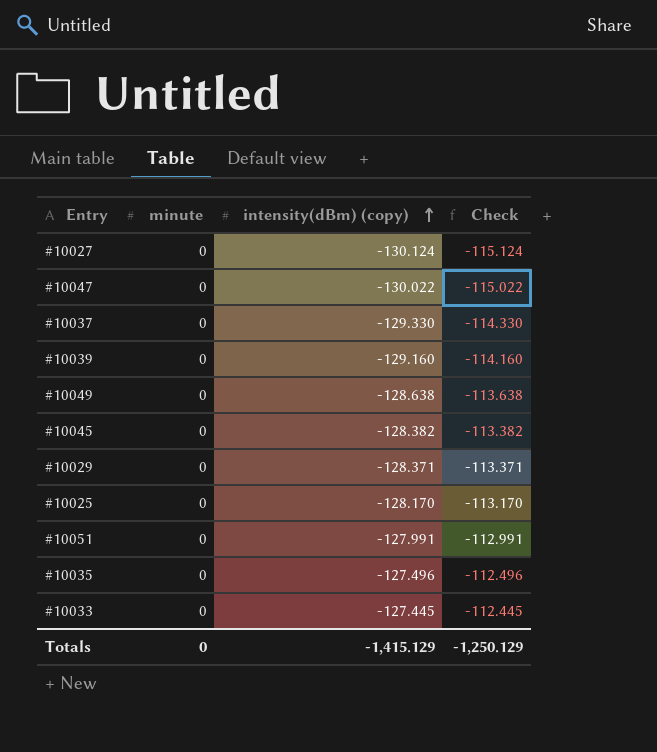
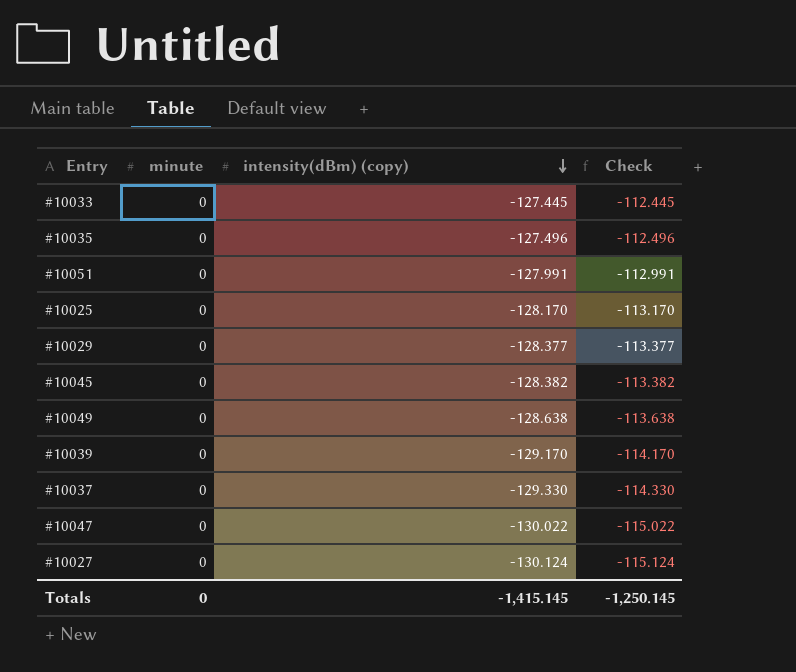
row order: intensity(dBm) (copy) ascending -> intensity(dBm) (copy) descending
#10029 | intensity(dBm) (copy): -128.371 -> -128.377
#10029 | Check: -113.371 -> -113.377
#10039 | intensity(dBm) (copy): -129.160 -> -129.170
#10039 | Check: -114.160 -> -114.170
Totals | intensity(dBm) (copy): -1,415.129 -> -1,415.145
Totals | Check: -1,250.129 -> -1,250.145

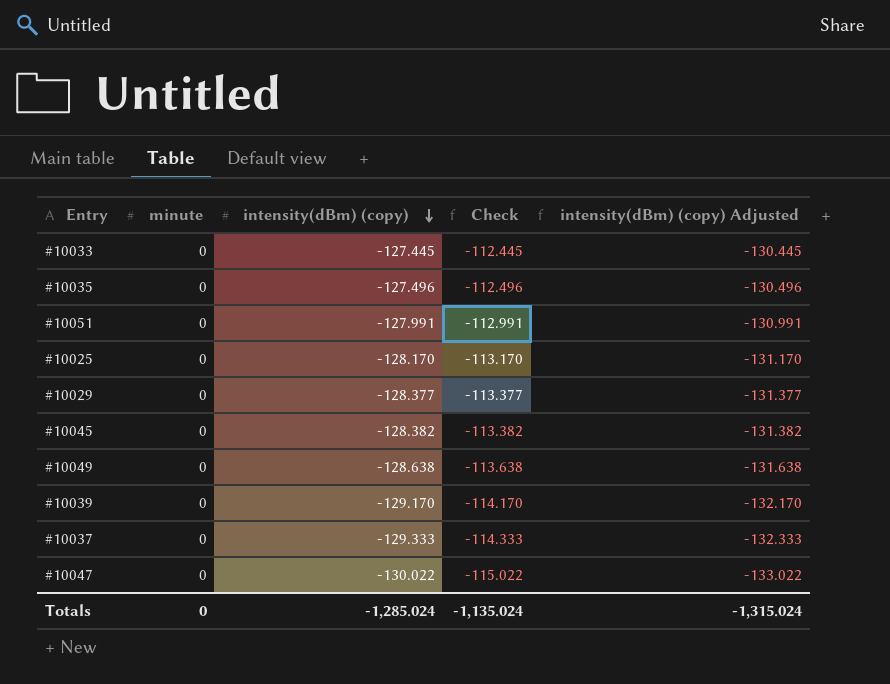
column intensity(dBm) (copy) Adjusted | formula: none -> [intensity(dBm) (copy)] - 3
row #10027: 0 | -130.124 | -115.124 -> none
#10037 | intensity(dBm) (copy): -129.330 -> -129.333
#10037 | Check: -114.330 -> -114.333
Totals | intensity(dBm) (copy): -1,415.145 -> -1,285.024
Totals | Check: -1,250.145 -> -1,135.024

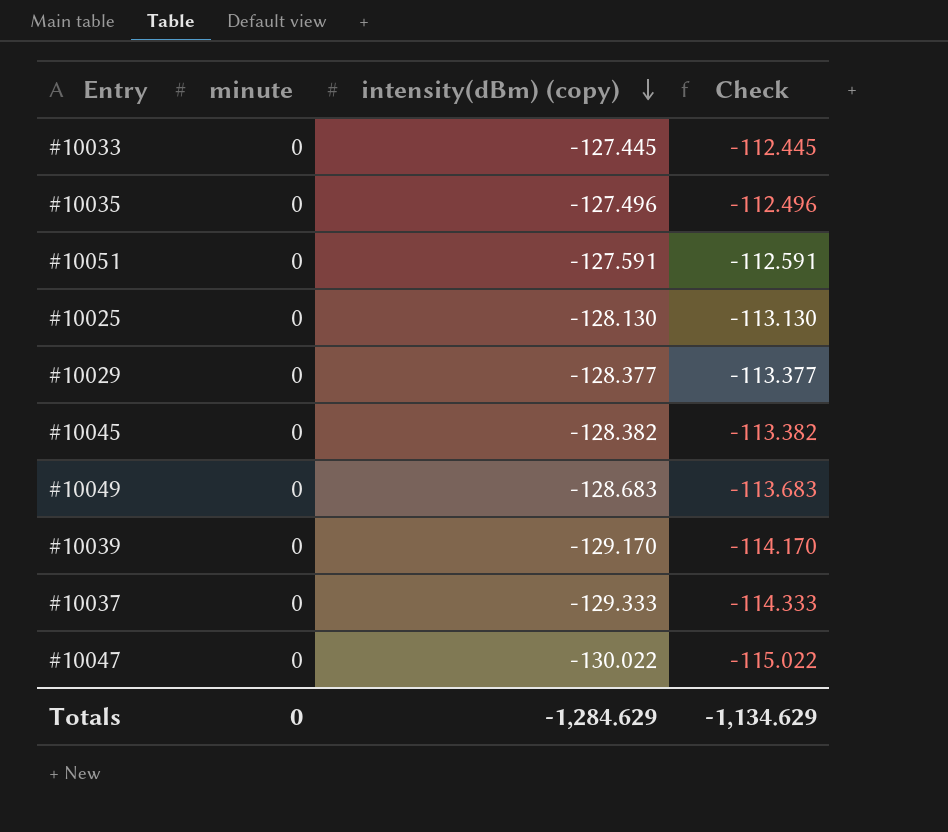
column intensity(dBm) (copy) Adjusted | formula: [intensity(dBm) (copy)] - 3 -> none
#10051 | intensity(dBm) (copy): -127.991 -> -127.591
#10051 | Check: -112.991 -> -112.591
#10025 | intensity(dBm) (copy): -128.170 -> -128.130
#10025 | Check: -113.170 -> -113.130
#10049 | intensity(dBm) (copy): -128.638 -> -128.683
#10049 | Check: -113.638 -> -113.683
Totals | intensity(dBm) (copy): -1,285.024 -> -1,284.629
Totals | Check: -1,135.024 -> -1,134.629

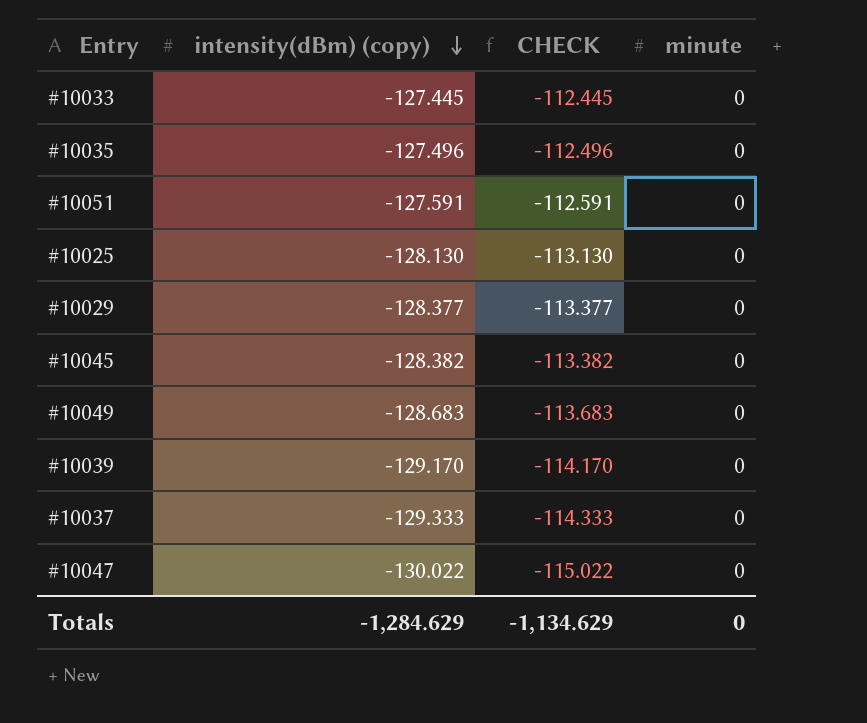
column name: Check -> CHECK
column minute | position: 2 -> 4

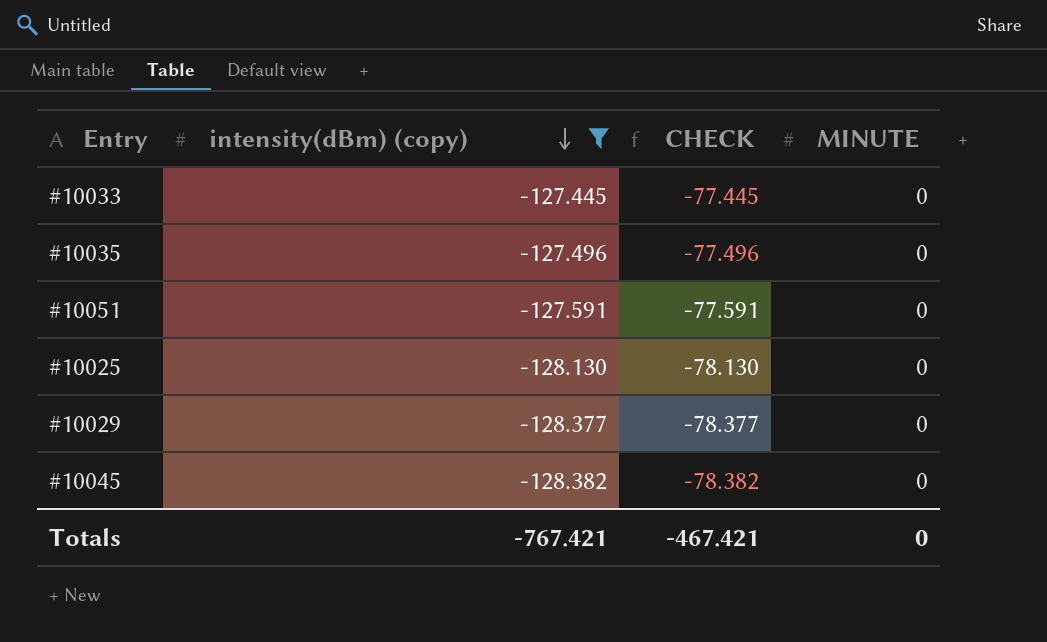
filter: none -> intensity(dBm) (copy) >= -128.382
column CHECK | formula: [intensity(dBm) (copy)] + 15 -> [intensity(dBm) (copy)] + 50
column name: minute -> MINUTE
Totals | intensity(dBm) (copy): -1,284.629 -> -767.421
Totals | CHECK: -1,134.629 -> -467.421

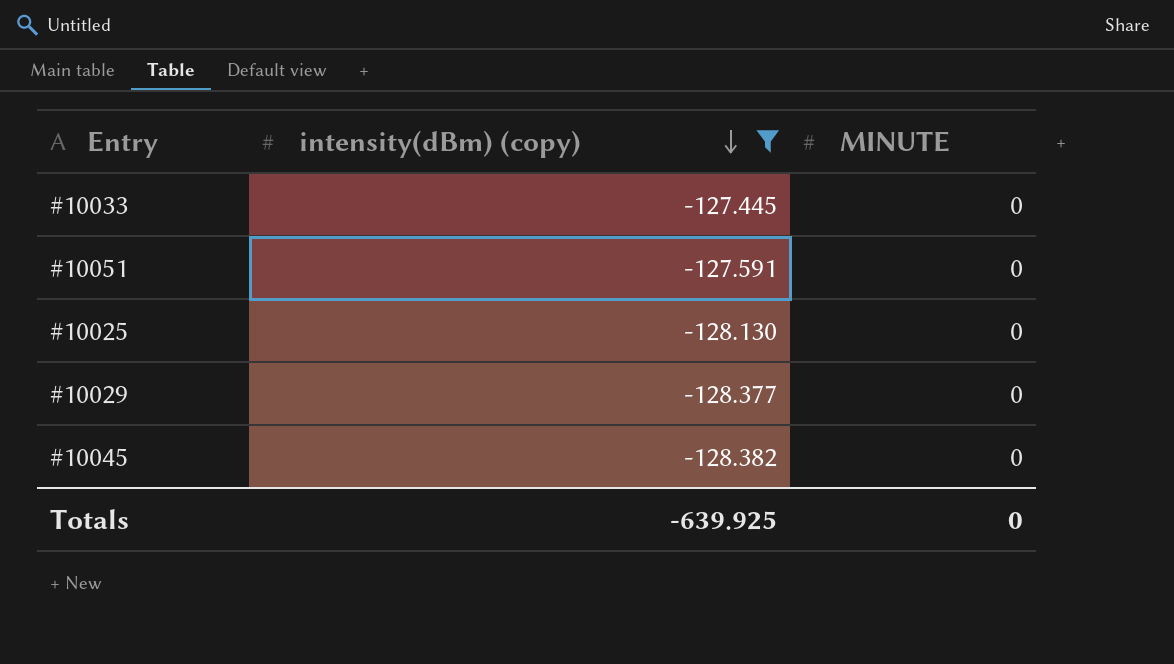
column CHECK | formula: [intensity(dBm) (copy)] + 50 -> none
row #10035: -127.496 | -77.496 | 0 -> none
Totals | intensity(dBm) (copy): -767.421 -> -639.925

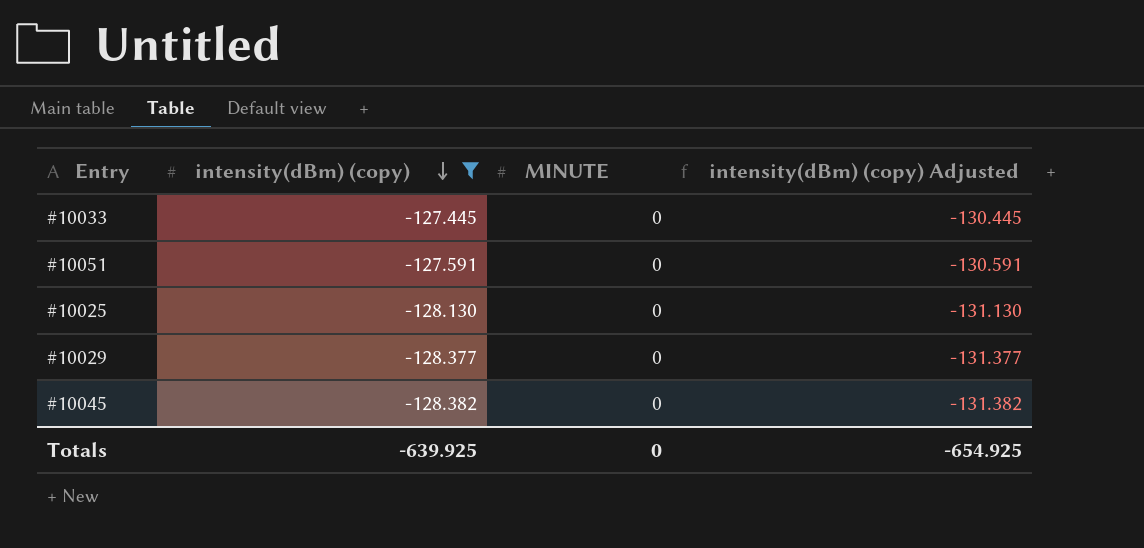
column intensity(dBm) (copy) Adjusted | formula: none -> [intensity(dBm) (copy)] - 3

